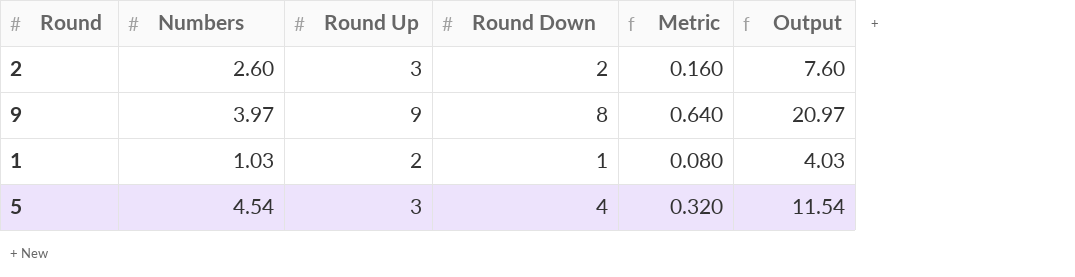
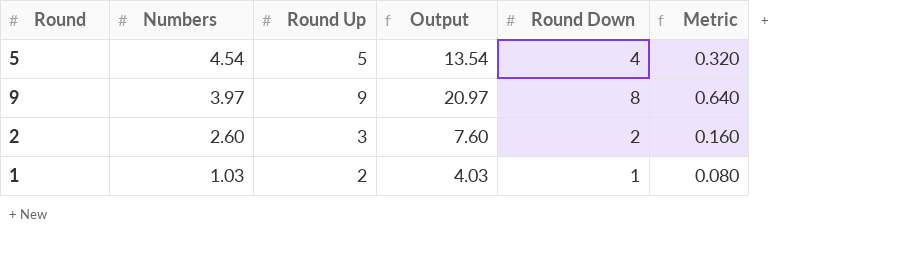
row order: none -> Numbers descending
column Output | position: 6 -> 4
5 | Round Up: 3 -> 5
5 | Output: 11.54 -> 13.54

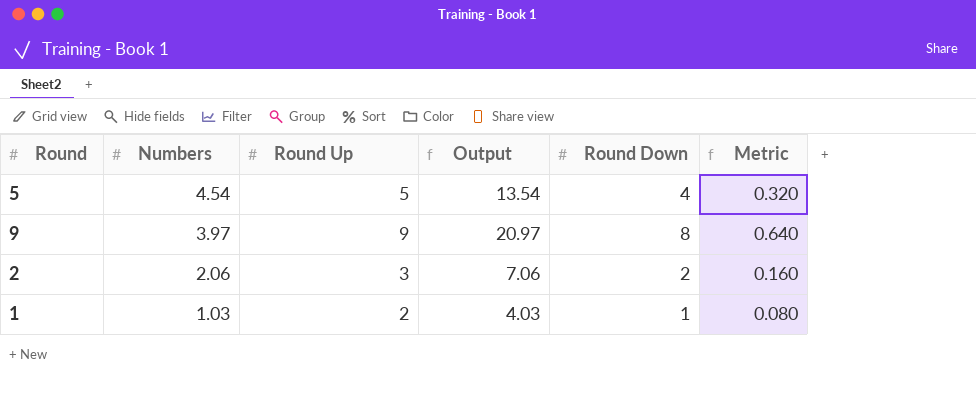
2 | Numbers: 2.60 -> 2.06
2 | Output: 7.60 -> 7.06

